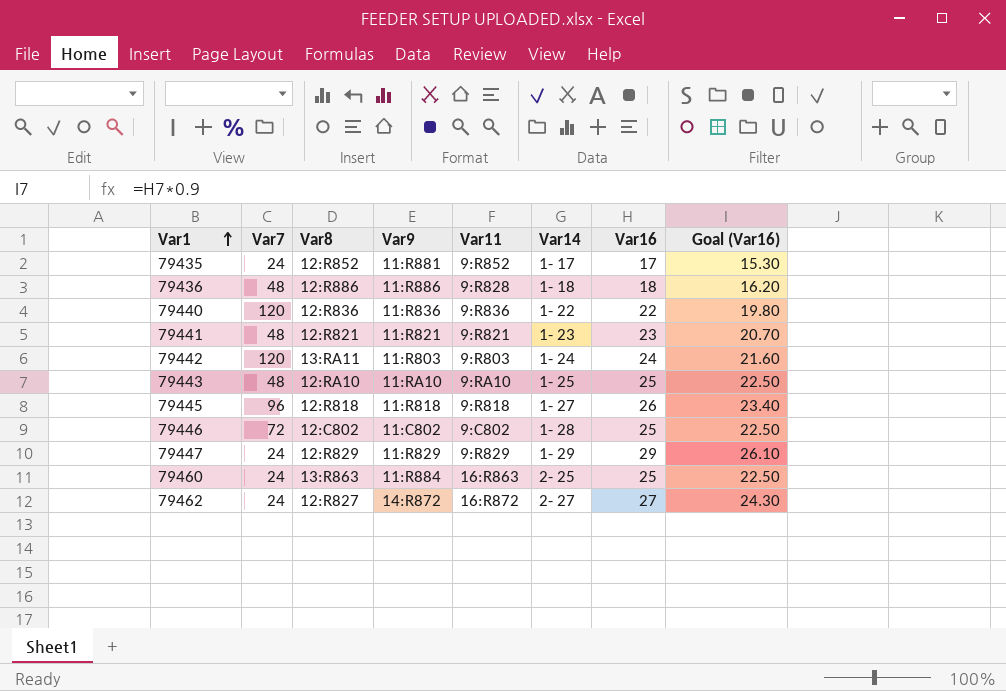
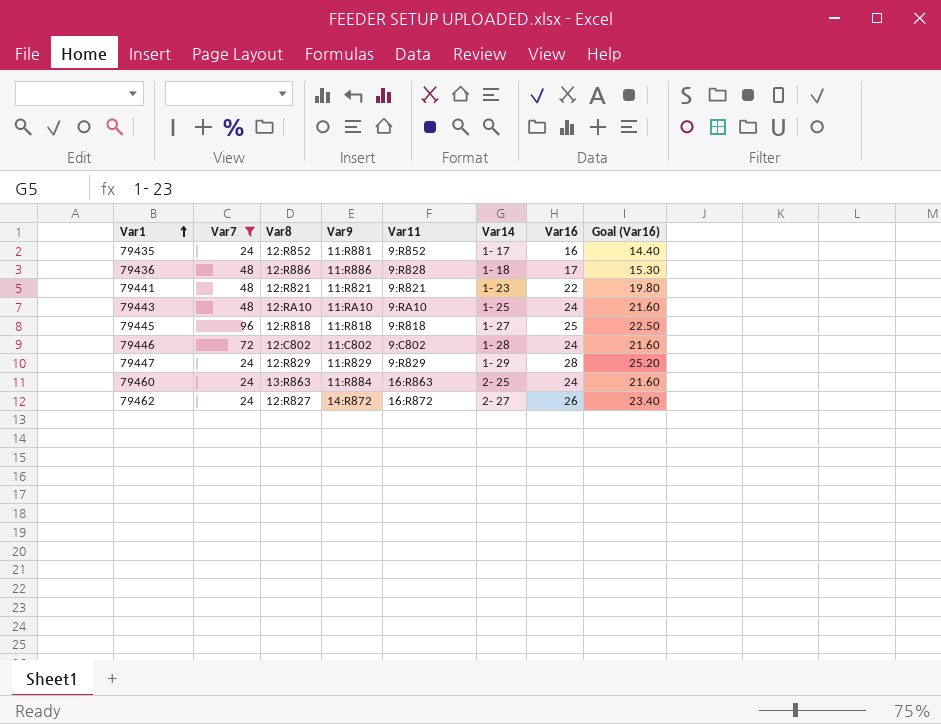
filter: none -> Var7 != 120
79435 | Var16: 17 -> 16
79435 | Goal (Var16): 15.30 -> 14.40
79436 | Var16: 18 -> 17
79436 | Goal (Var16): 16.20 -> 15.30
79441 | Var16: 23 -> 22
79441 | Goal (Var16): 20.70 -> 19.80
79443 | Var16: 25 -> 24
79443 | Goal (Var16): 22.50 -> 21.60
79445 | Var16: 26 -> 25
79445 | Goal (Var16): 23.40 -> 22.50
79446 | Var16: 25 -> 24
79446 | Goal (Var16): 22.50 -> 21.60
79447 | Var16: 29 -> 28
79447 | Goal (Var16): 26.10 -> 25.20
79460 | Var16: 25 -> 24
79460 | Goal (Var16): 22.50 -> 21.60
79462 | Var16: 27 -> 26
79462 | Goal (Var16): 24.30 -> 23.40

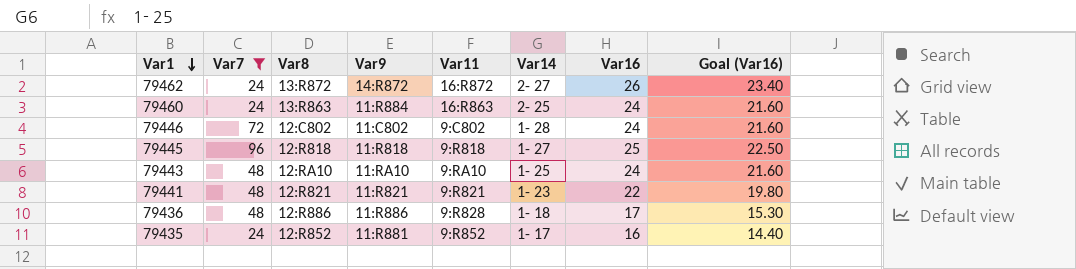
row order: Var1 ascending -> Var1 descending
row 79447: 24 | 12:R829 | 11:R829 | 9:R829 | 1- 29 | 28 | 25.20 -> none
79462 | Var8: 12:R827 -> 13:R872

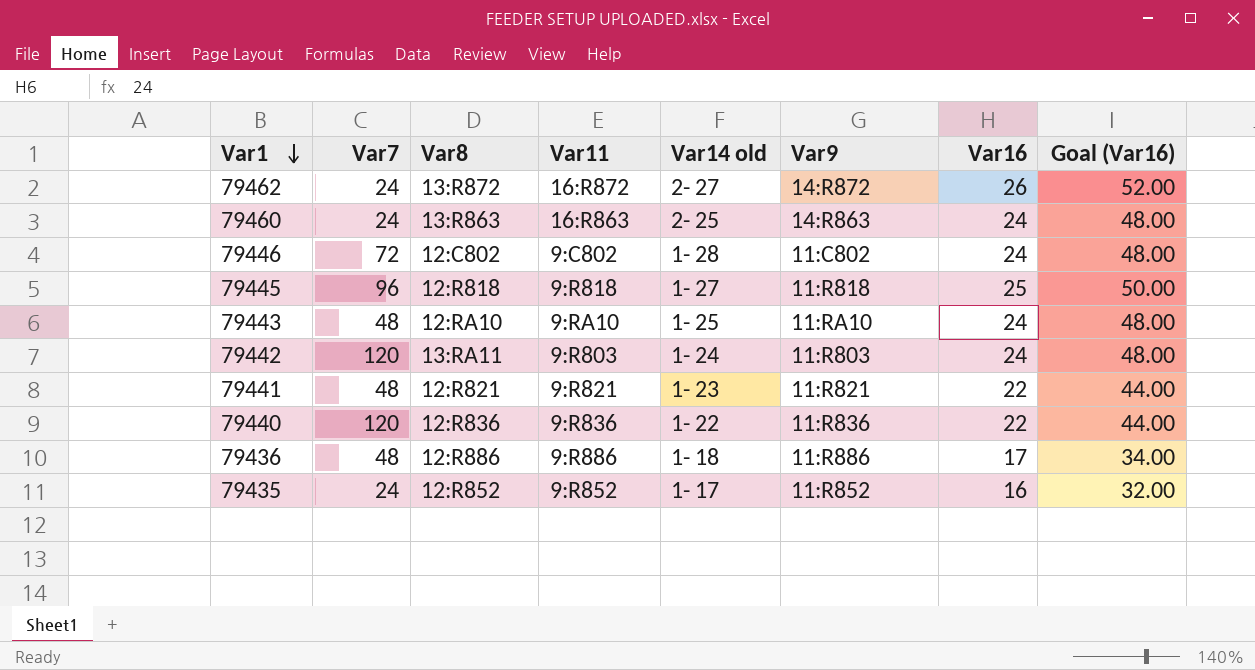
filter: Var7 != 120 -> none
column name: Var14 -> Var14 old
column Var9 | position: 4 -> 6
column Goal (Var16) | formula: [Var16] * 0.9 -> [Var16] * 2
79460 | Var9: 11:R884 -> 14:R863
79436 | Var11: 9:R828 -> 9:R886
79435 | Var9: 11:R881 -> 11:R852

